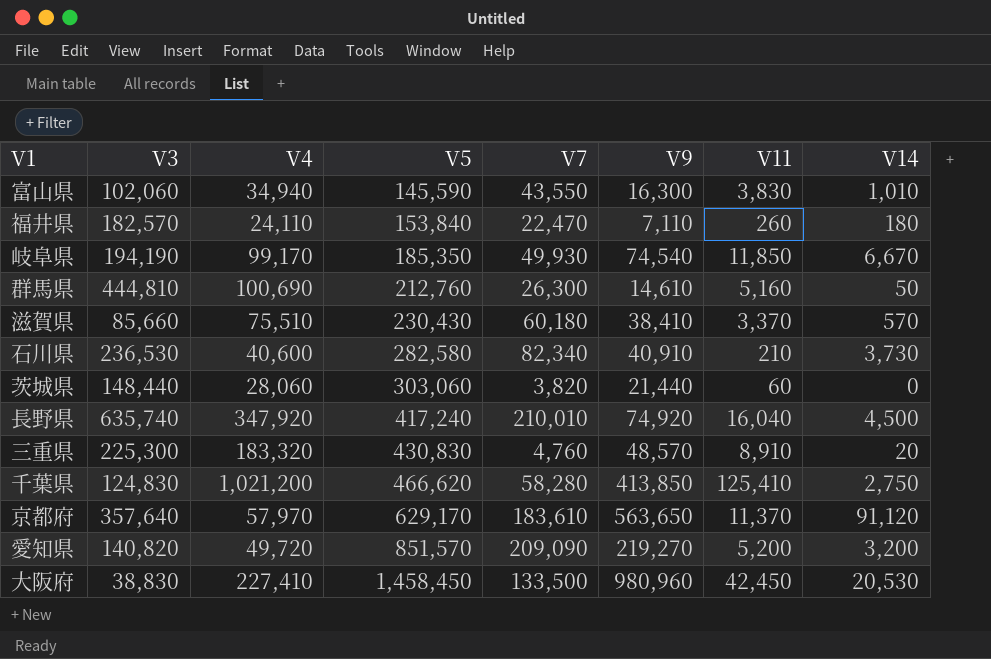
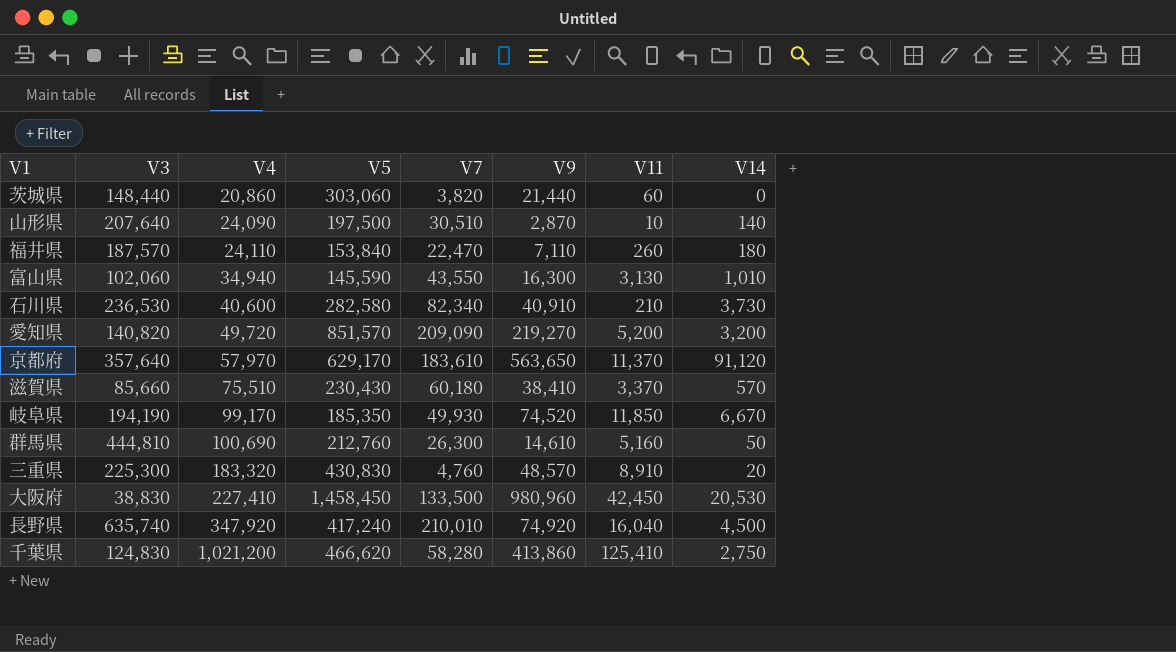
row order: V5 ascending -> V4 ascending
茨城県 | V4: 28,060 -> 20,860
row 山形県: none -> 207,640 | 24,090 | 197,500 | 30,510 | 2,870 | 10 | 140
福井県 | V3: 182,570 -> 187,570
富山県 | V11: 3,830 -> 3,130
岐阜県 | V9: 74,540 -> 74,520
千葉県 | V9: 413,850 -> 413,860

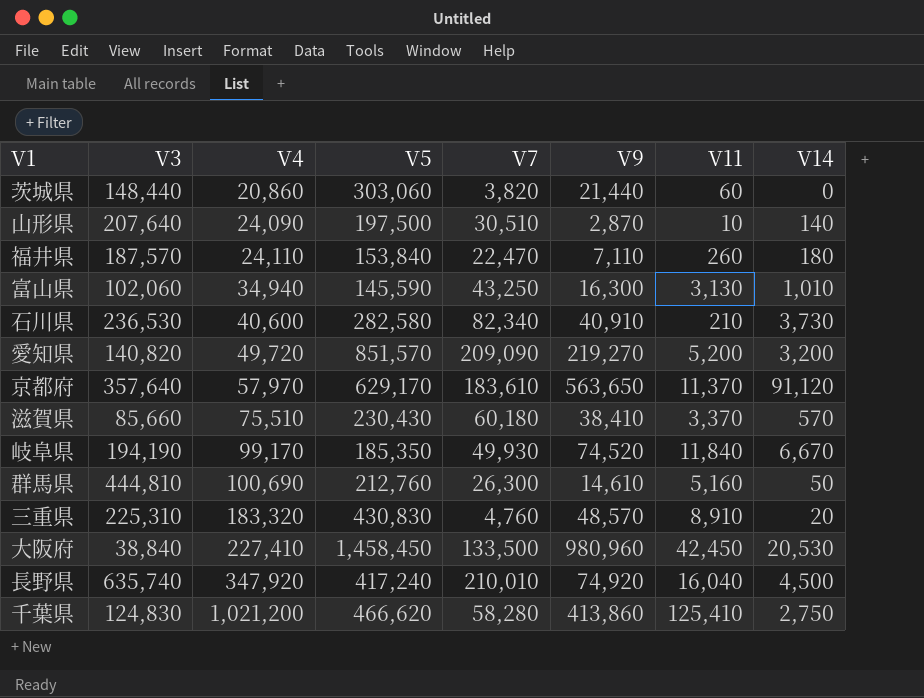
富山県 | V7: 43,550 -> 43,250
岐阜県 | V11: 11,850 -> 11,840
三重県 | V3: 225,300 -> 225,310
大阪府 | V3: 38,830 -> 38,840

